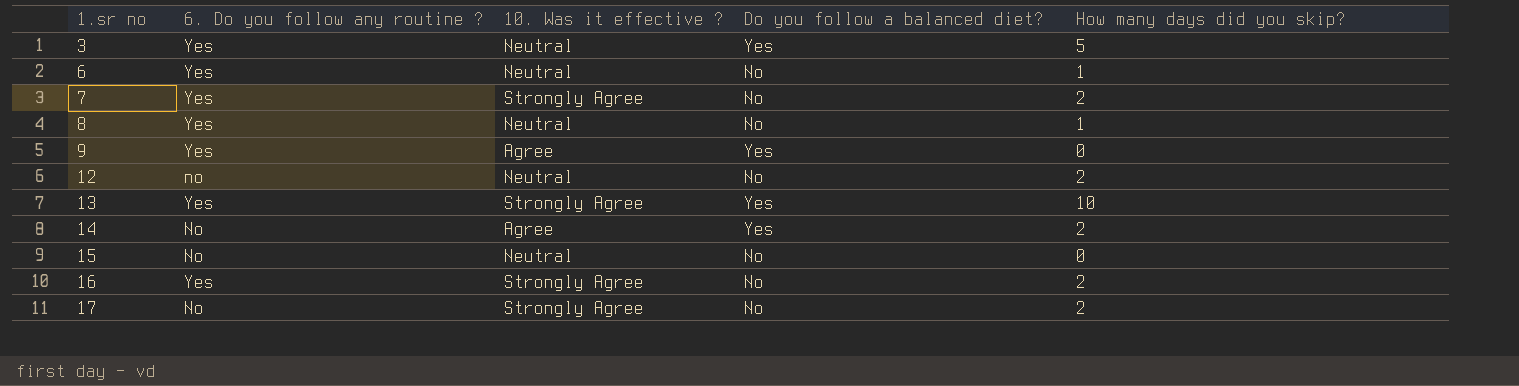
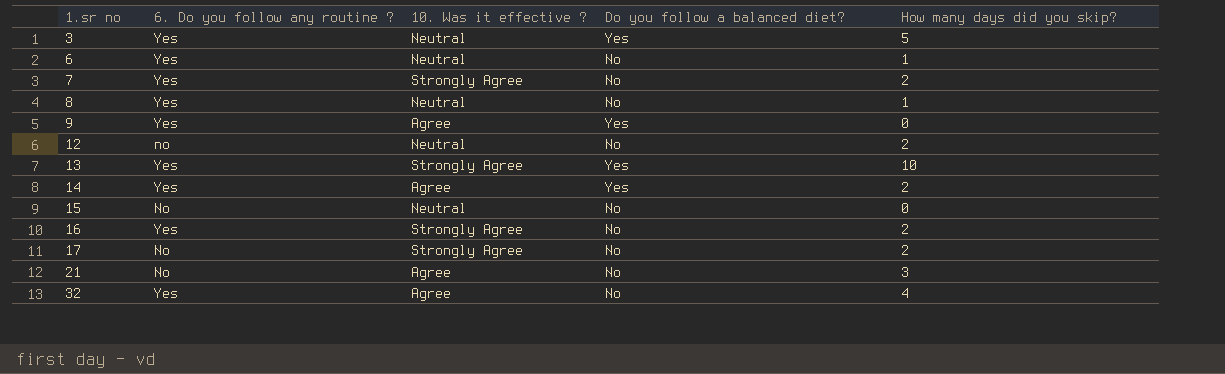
14 | 6. Do you follow any routine ?: No -> Yes
row 21: none -> No | Agree | No | 3
row 32: none -> Yes | Agree | No | 4

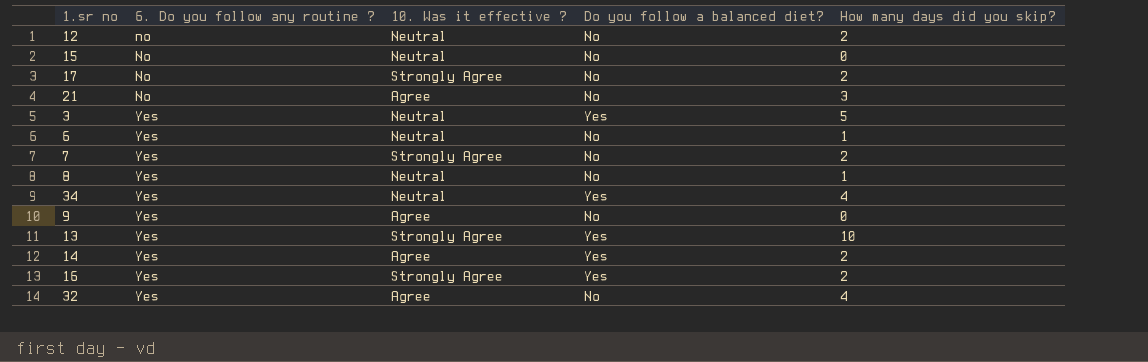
row order: 1.sr no ascending -> 6. Do you follow any routine ? ascending
row 34: none -> Yes | Neutral | Yes | 4
9 | Do you follow a balanced diet?: Yes -> No
16 | Do you follow a balanced diet?: No -> Yes

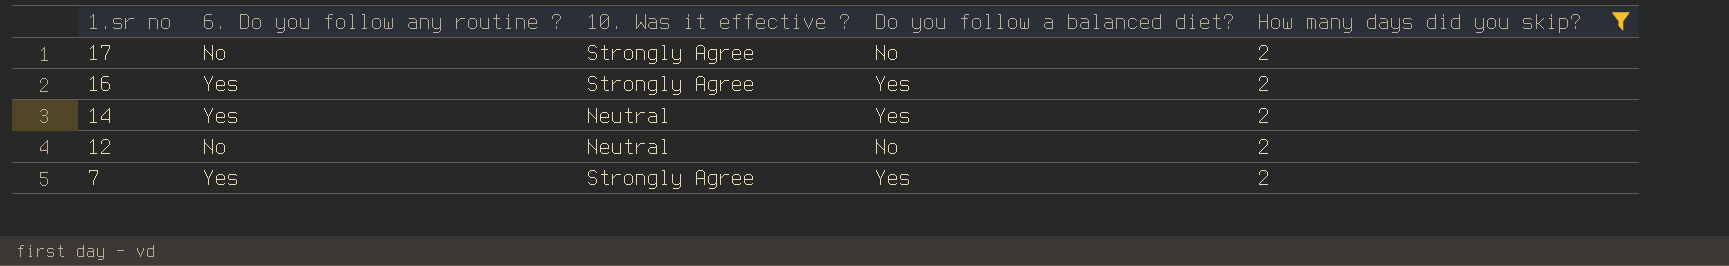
filter: none -> How many days did you skip? = 2
row order: 6. Do you follow any routine ? ascending -> 1.sr no descending
14 | 10. Was it effective ?: Agree -> Neutral
12 | 6. Do you follow any routine ?: no -> No
7 | Do you follow a balanced diet?: No -> Yes

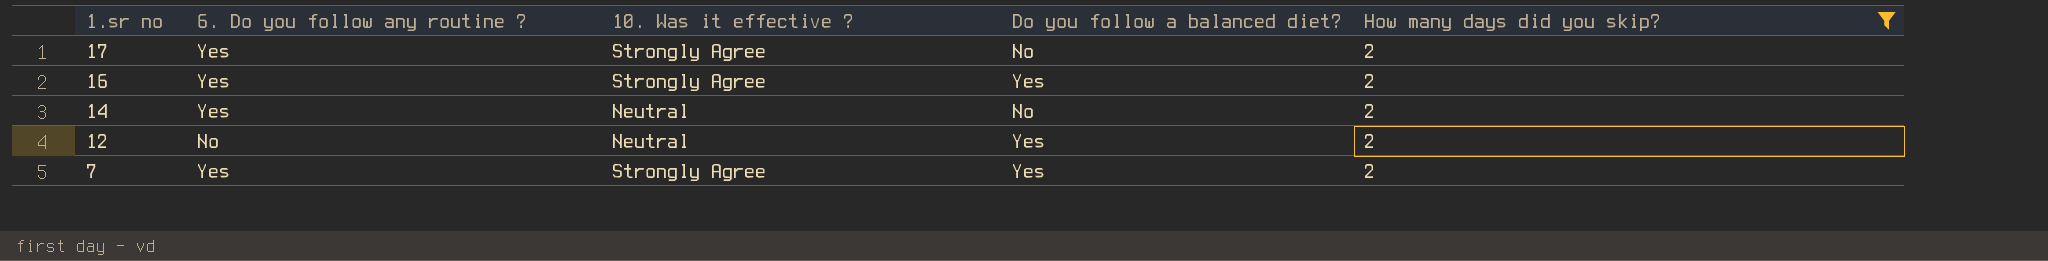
17 | 6. Do you follow any routine ?: No -> Yes
14 | Do you follow a balanced diet?: Yes -> No
12 | Do you follow a balanced diet?: No -> Yes

